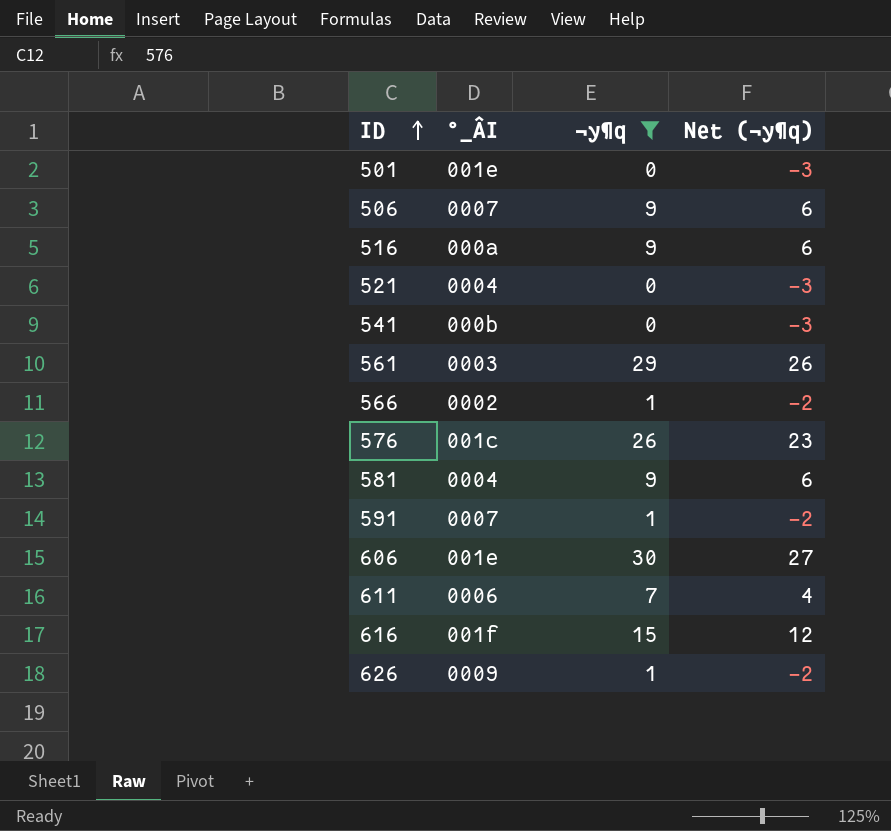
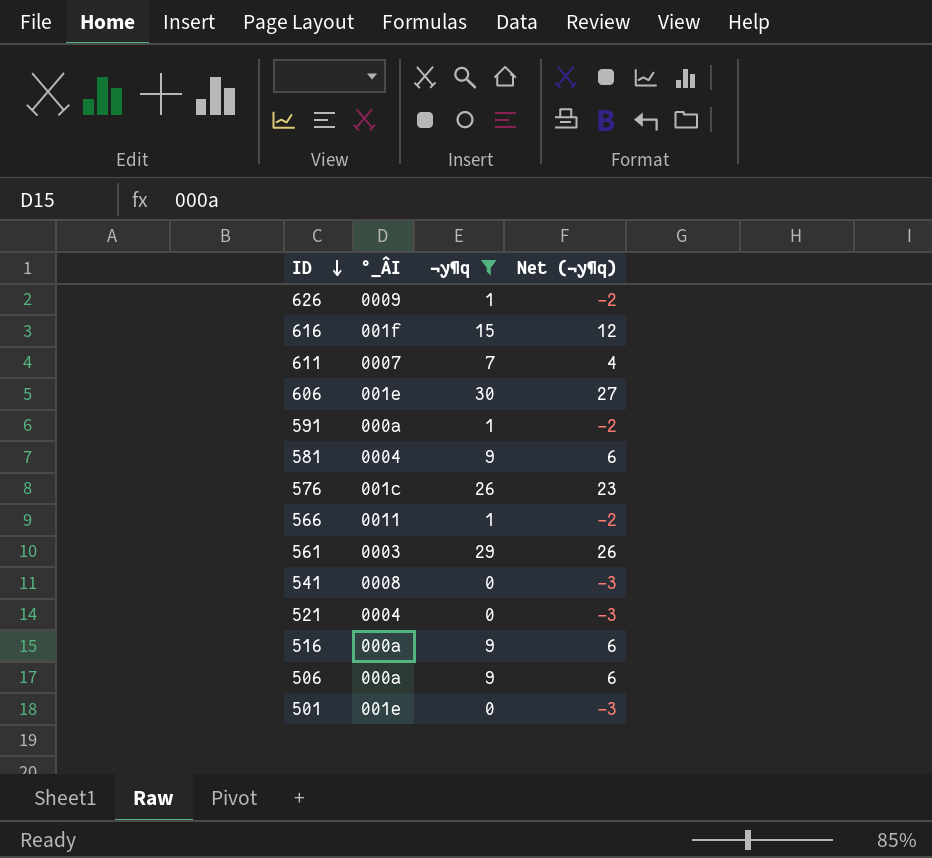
row order: ID ascending -> ID descending
611 | °_ÂI: 0006 -> 0007
591 | °_ÂI: 0007 -> 000a
566 | °_ÂI: 0002 -> 0011
541 | °_ÂI: 000b -> 0008
506 | °_ÂI: 0007 -> 000a

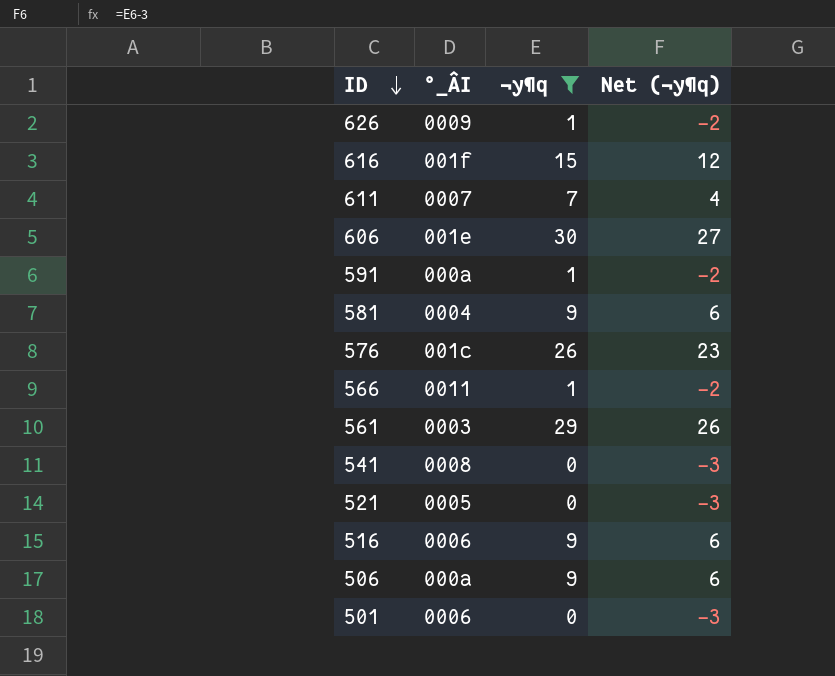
521 | °_ÂI: 0004 -> 0005
516 | °_ÂI: 000a -> 0006
501 | °_ÂI: 001e -> 0006

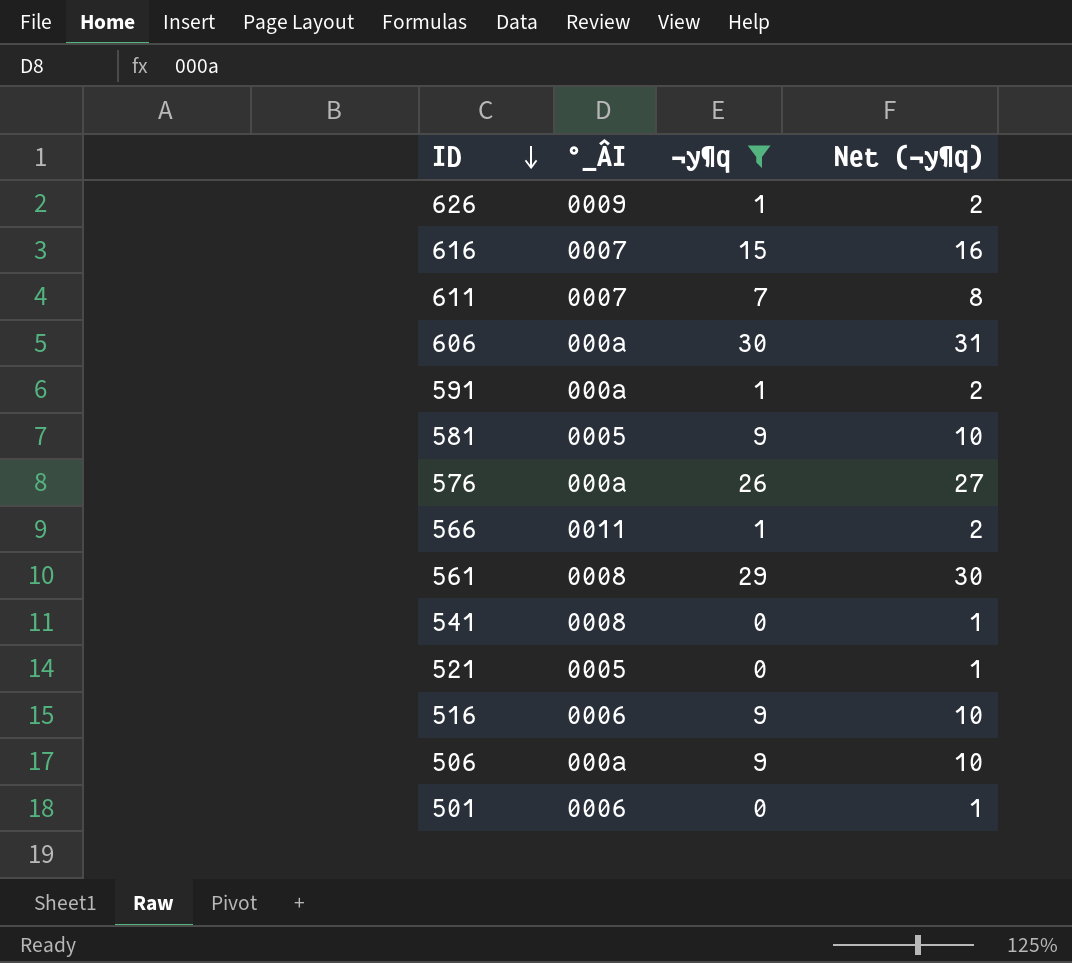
column Net (¬y¶q) | formula: [¬y¶q] - 3 -> [¬y¶q] + 1
616 | °_ÂI: 001f -> 0007
606 | °_ÂI: 001e -> 000a
581 | °_ÂI: 0004 -> 0005
576 | °_ÂI: 001c -> 000a
561 | °_ÂI: 0003 -> 0008

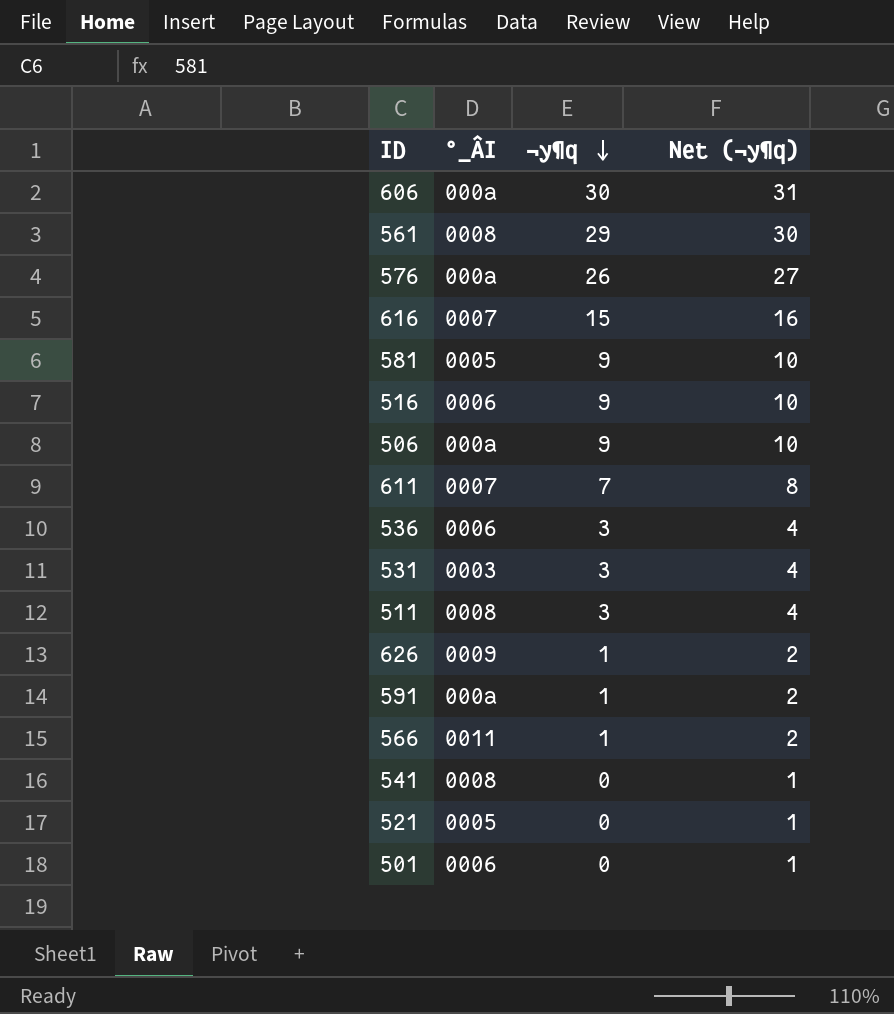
filter: ¬y¶q != 3 -> none
row order: ID descending -> ¬y¶q descending

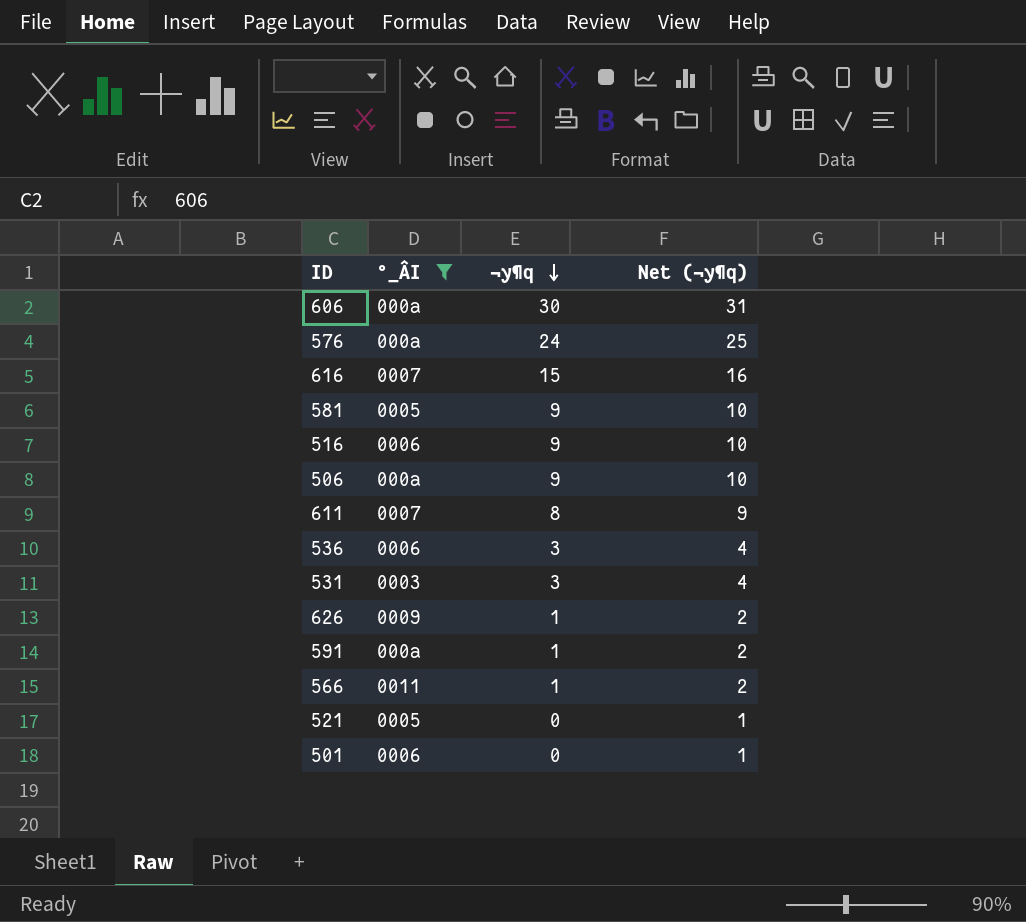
filter: none -> °_ÂI != 0008
576 | ¬y¶q: 26 -> 24
576 | Net (¬y¶q): 27 -> 25
611 | ¬y¶q: 7 -> 8
611 | Net (¬y¶q): 8 -> 9

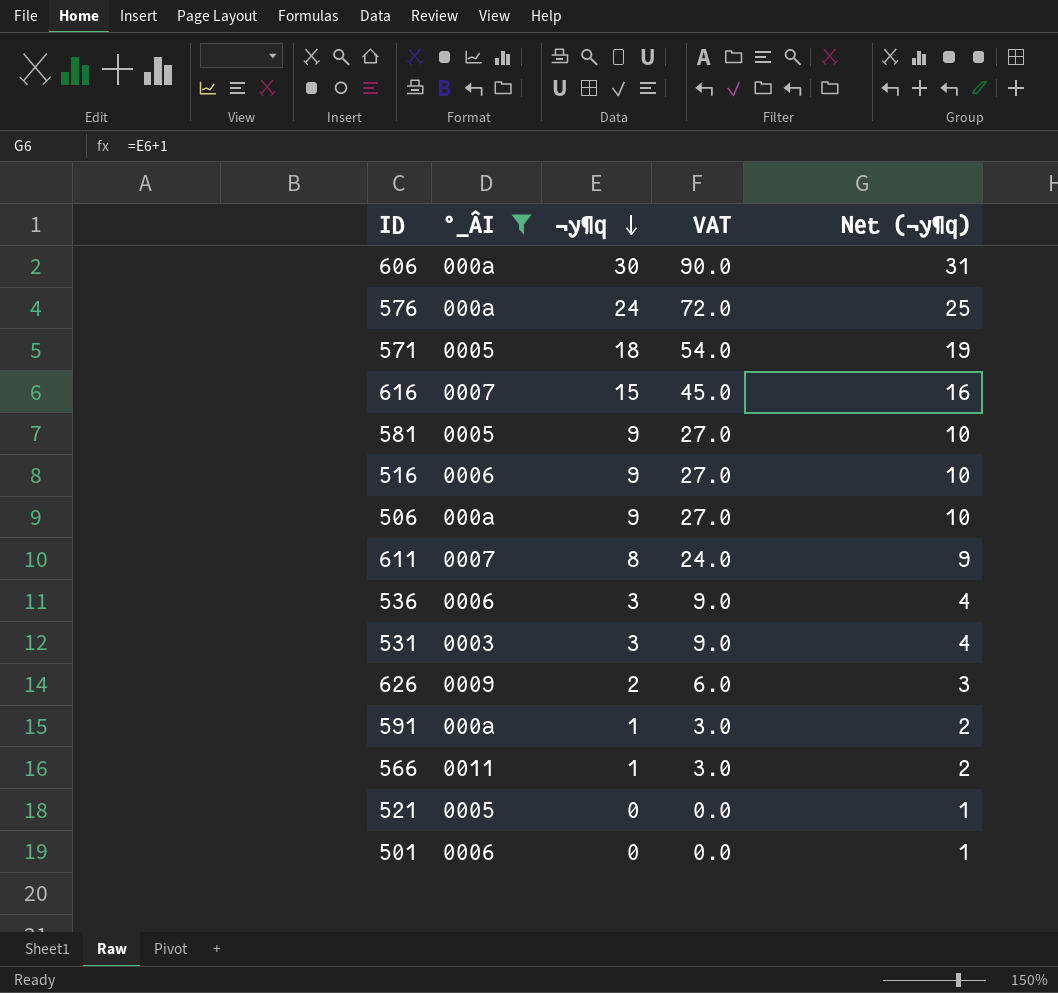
column VAT | formula: none -> [¬y¶q] * 3
row 571: none -> 0005 | 18 | 54.0 | 19
626 | ¬y¶q: 1 -> 2
626 | Net (¬y¶q): 2 -> 3

